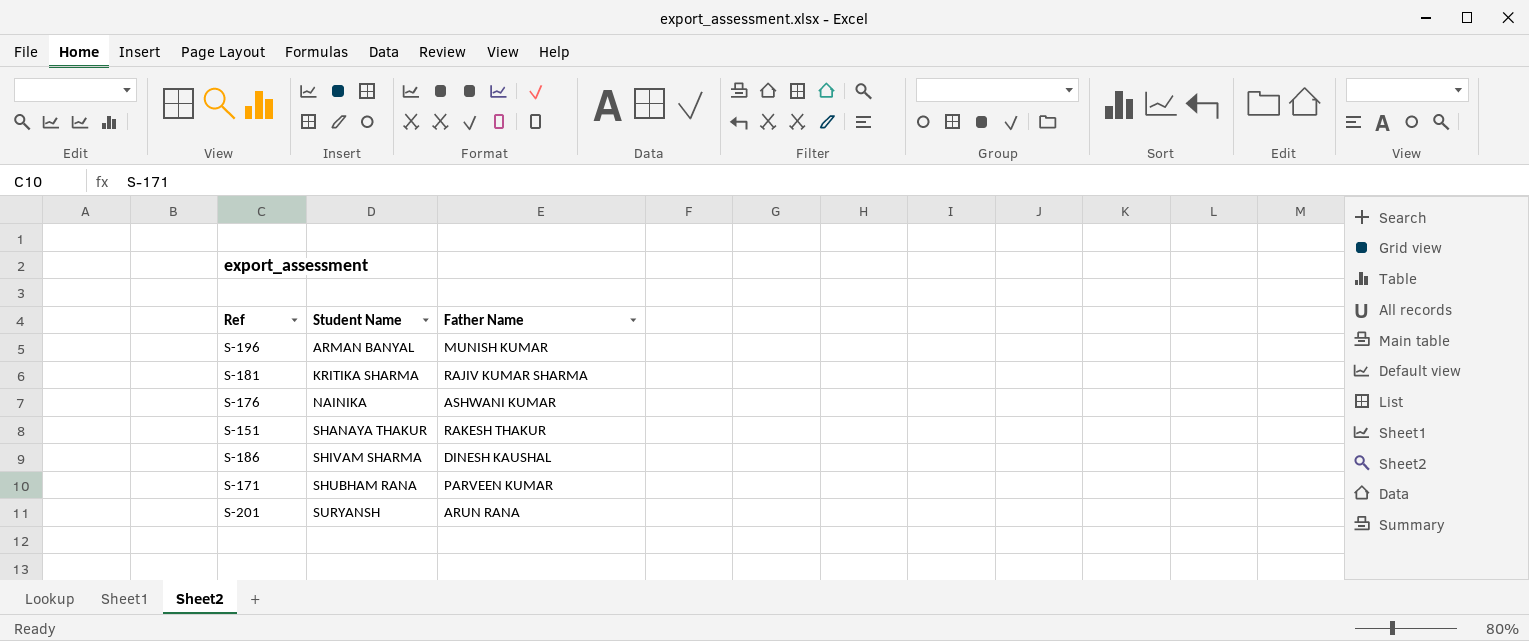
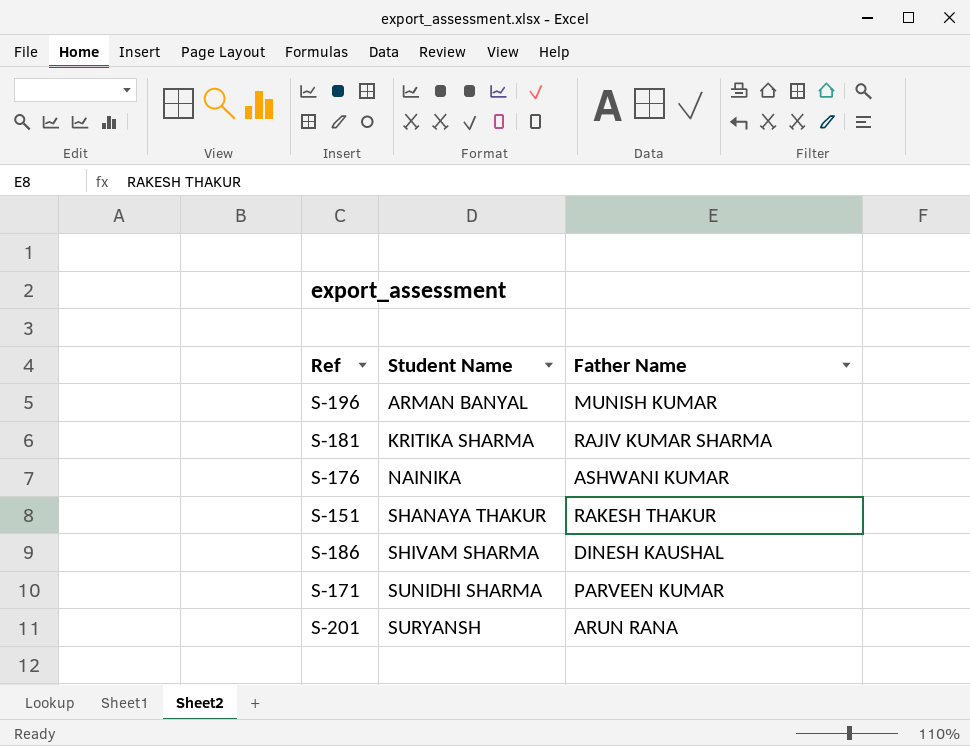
S-171 | Student Name: SHUBHAM RANA -> SUNIDHI SHARMA

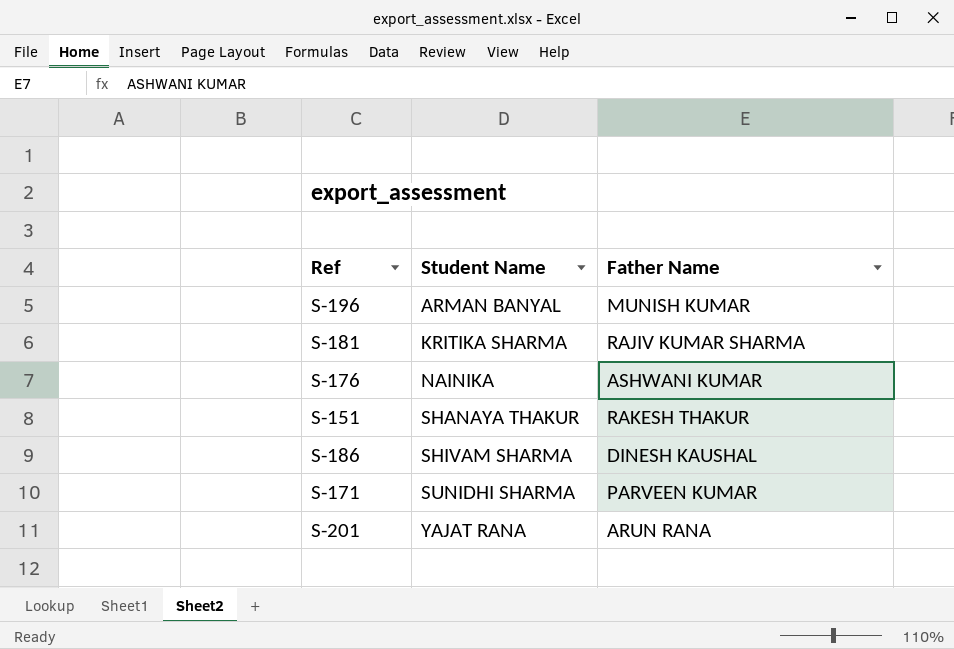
S-201 | Student Name: SURYANSH -> YAJAT RANA

